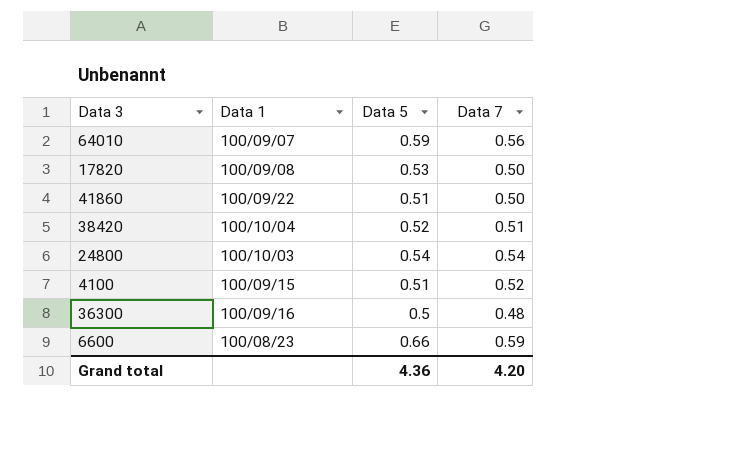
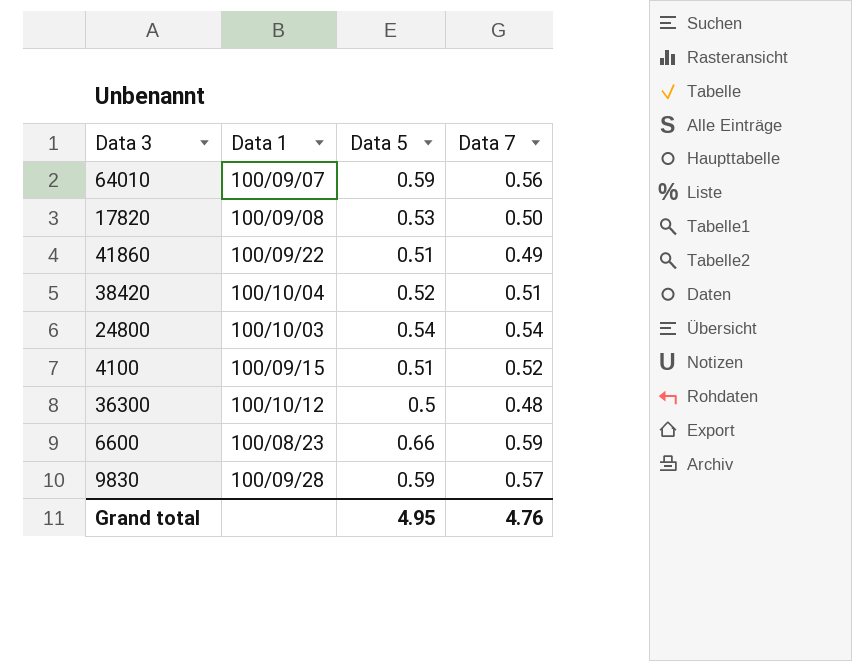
41860 | Data 7: 0.50 -> 0.49
36300 | Data 1: 100/09/16 -> 100/10/12
row 9830: none -> 100/09/28 | 0.59 | 0.57
Grand total | Data 5: 4.36 -> 4.95
Grand total | Data 7: 4.20 -> 4.76

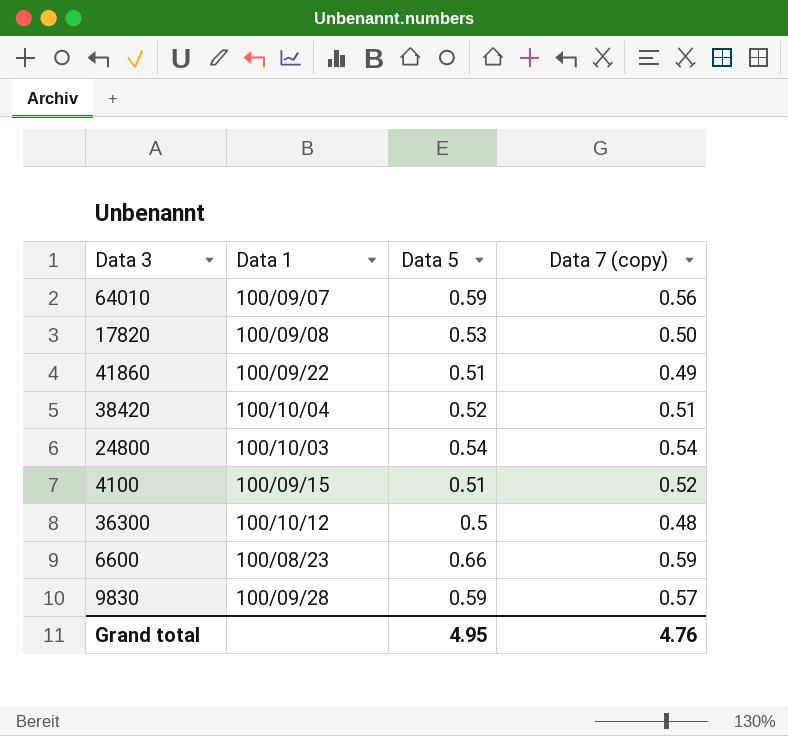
column name: Data 7 -> Data 7 (copy)

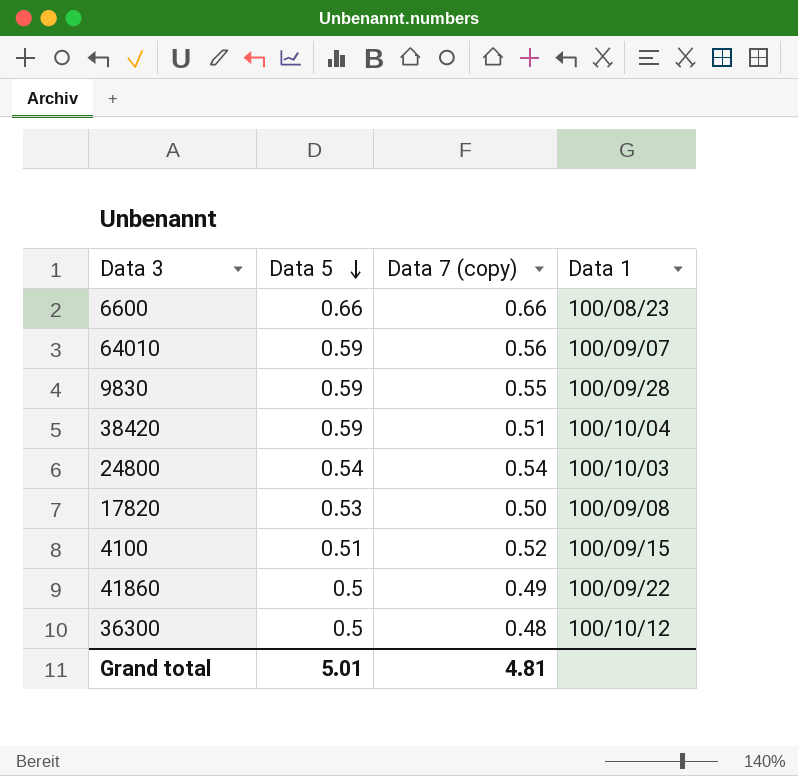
row order: none -> Data 5 descending
column Data 1 | position: 2 -> 4
6600 | Data 7 (copy): 0.59 -> 0.66
9830 | Data 7 (copy): 0.57 -> 0.55
38420 | Data 5: 0.52 -> 0.59
41860 | Data 5: 0.51 -> 0.5
Grand total | Data 5: 4.95 -> 5.01
Grand total | Data 7 (copy): 4.76 -> 4.81

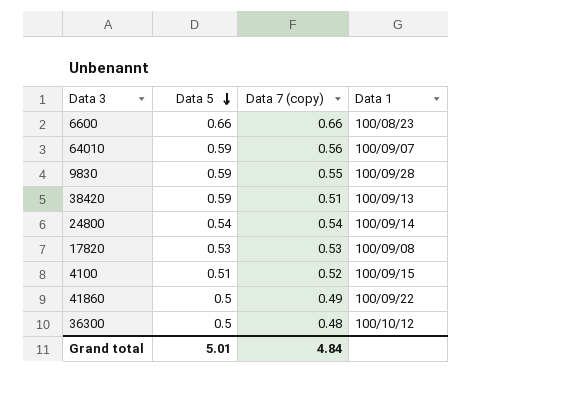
38420 | Data 1: 100/10/04 -> 100/09/13
24800 | Data 1: 100/10/03 -> 100/09/14
17820 | Data 7 (copy): 0.50 -> 0.53
Grand total | Data 7 (copy): 4.81 -> 4.84

